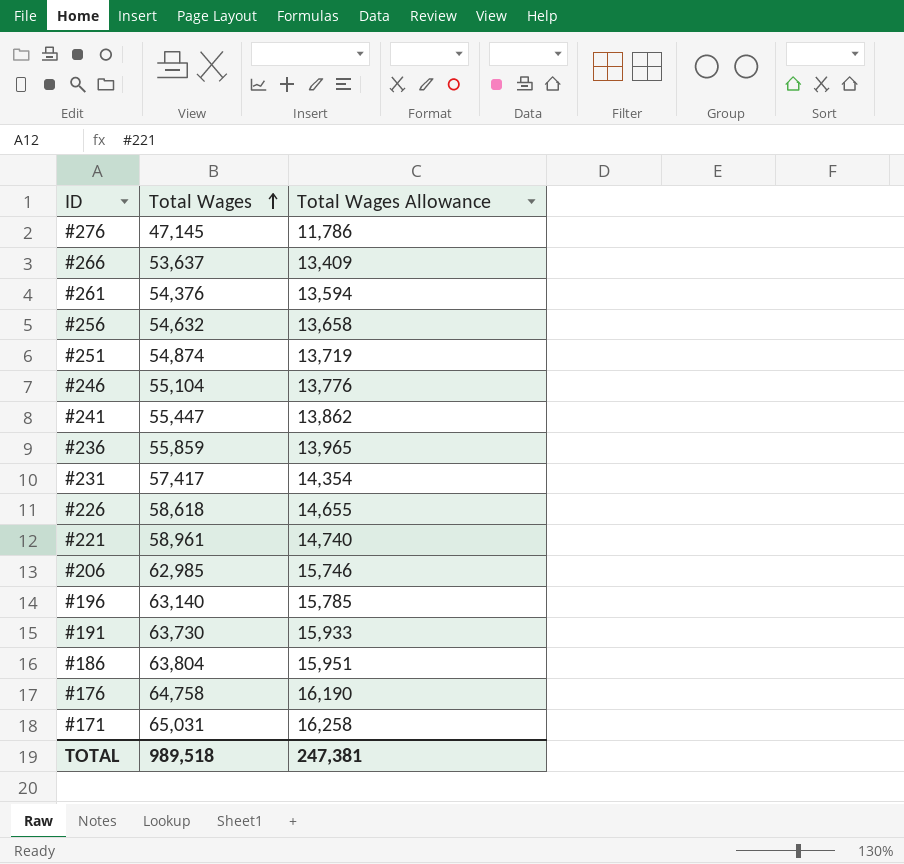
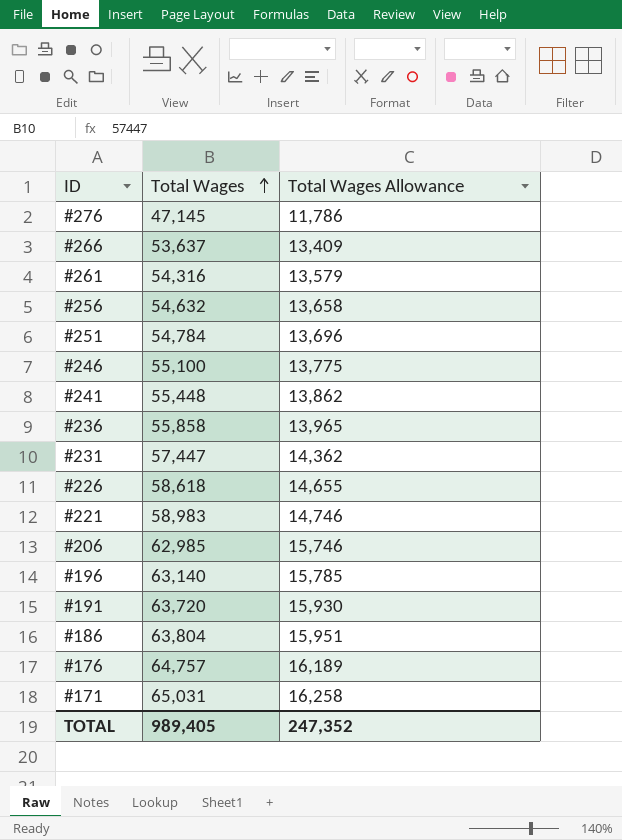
#261 | Total Wages: 54,376 -> 54,316
#261 | Total Wages Allowance: 13,594 -> 13,579
#251 | Total Wages: 54,874 -> 54,784
#251 | Total Wages Allowance: 13,719 -> 13,696
#246 | Total Wages: 55,104 -> 55,100
#246 | Total Wages Allowance: 13,776 -> 13,775
#241 | Total Wages: 55,447 -> 55,448
#236 | Total Wages: 55,859 -> 55,858
#231 | Total Wages: 57,417 -> 57,447
#231 | Total Wages Allowance: 14,354 -> 14,362
#221 | Total Wages: 58,961 -> 58,983
#221 | Total Wages Allowance: 14,740 -> 14,746
#191 | Total Wages: 63,730 -> 63,720
#191 | Total Wages Allowance: 15,933 -> 15,930
#176 | Total Wages: 64,758 -> 64,757
#176 | Total Wages Allowance: 16,190 -> 16,189
TOTAL | Total Wages: 989,518 -> 989,405
TOTAL | Total Wages Allowance: 247,381 -> 247,352

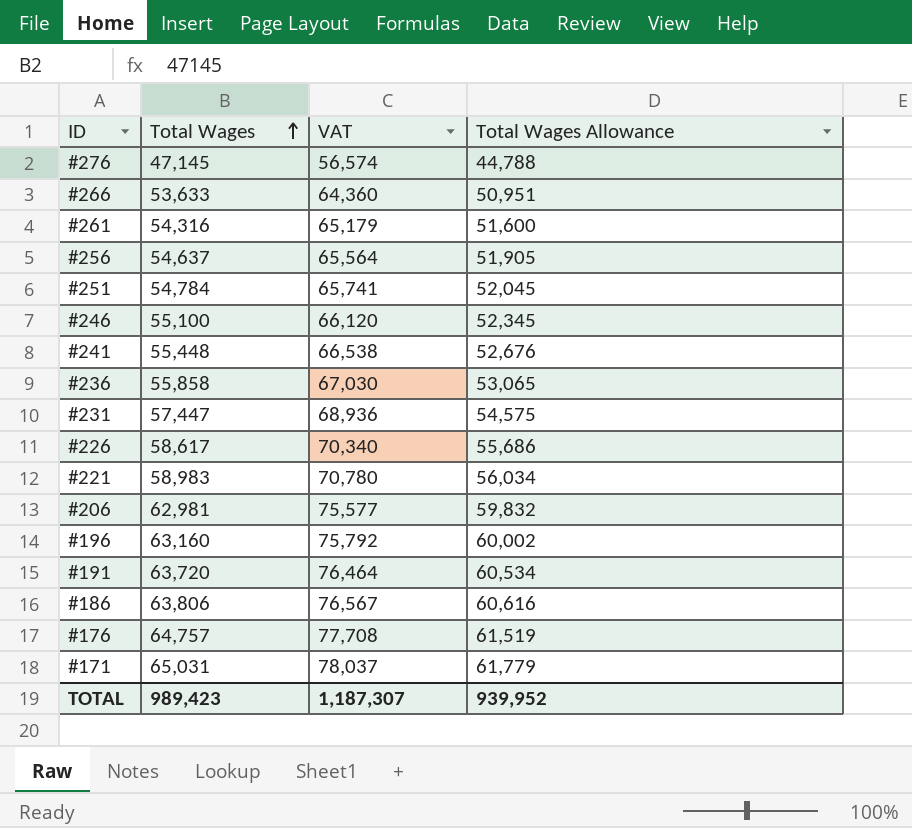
column VAT | formula: none -> [Total Wages] * 1.2
column Total Wages Allowance | formula: [Total Wages] * 0.25 -> [Total Wages] * 0.95
#266 | Total Wages: 53,637 -> 53,633
#256 | Total Wages: 54,632 -> 54,637
#226 | Total Wages: 58,618 -> 58,617
#206 | Total Wages: 62,985 -> 62,981
#196 | Total Wages: 63,140 -> 63,160
#186 | Total Wages: 63,804 -> 63,806
TOTAL | Total Wages: 989,405 -> 989,423
TOTAL | Total Wages Allowance: 247,352 -> 939,952

